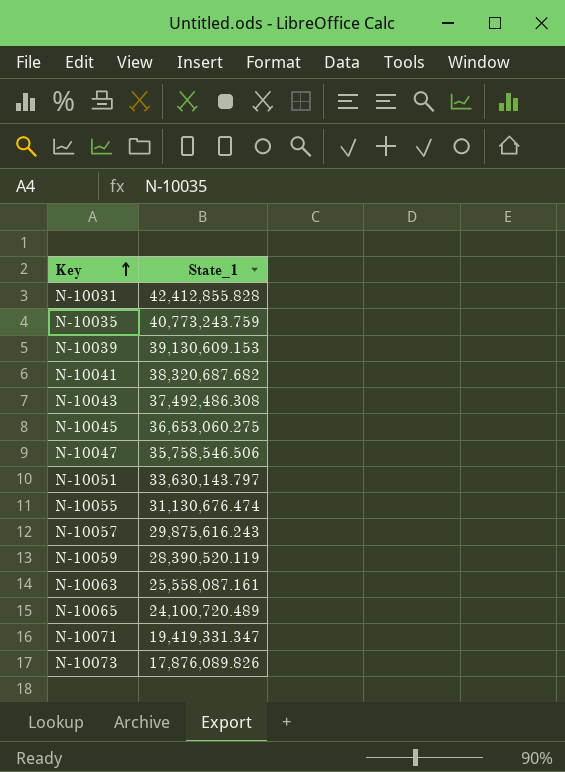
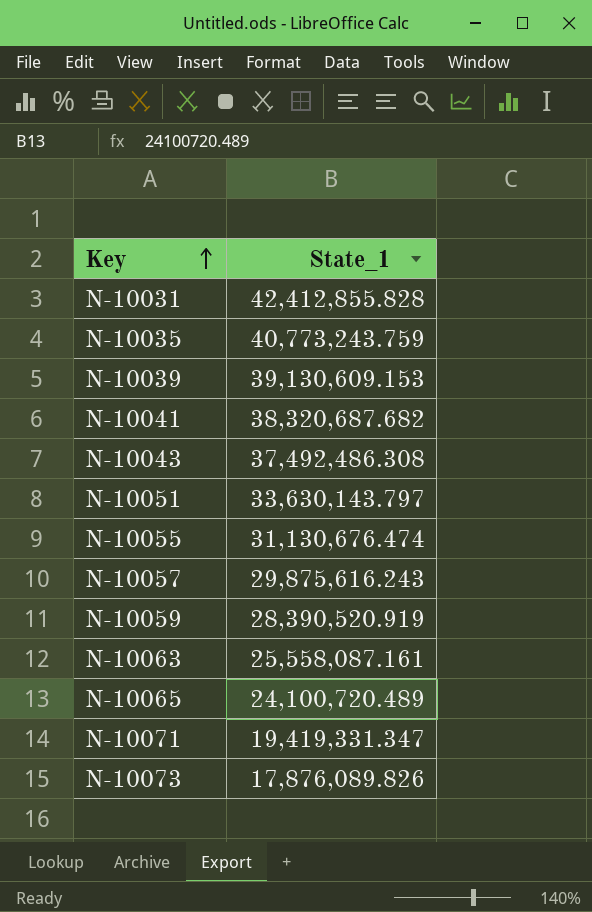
row N-10045: 36,653,060.275 -> none
row N-10047: 35,758,546.506 -> none
N-10059 | State_1: 28,390,520.119 -> 28,390,520.919

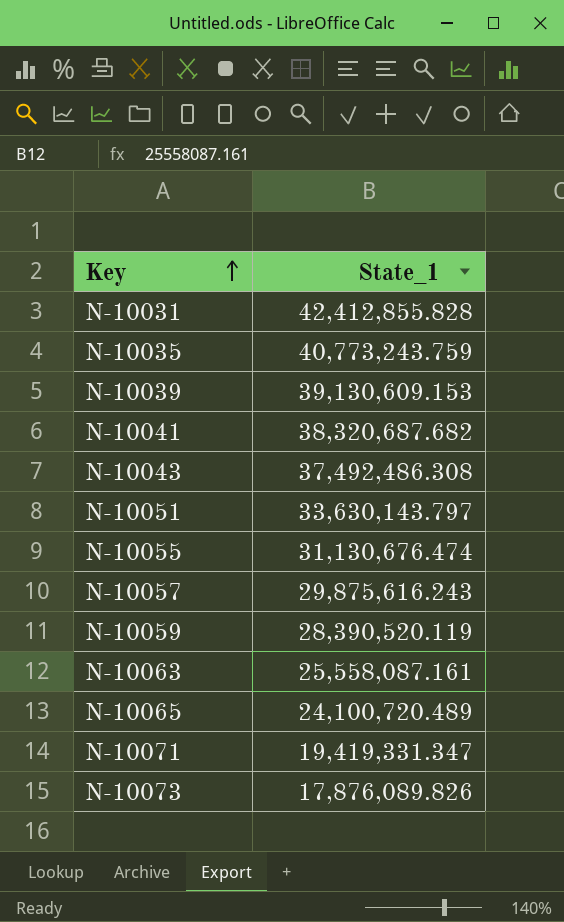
N-10059 | State_1: 28,390,520.919 -> 28,390,520.119

